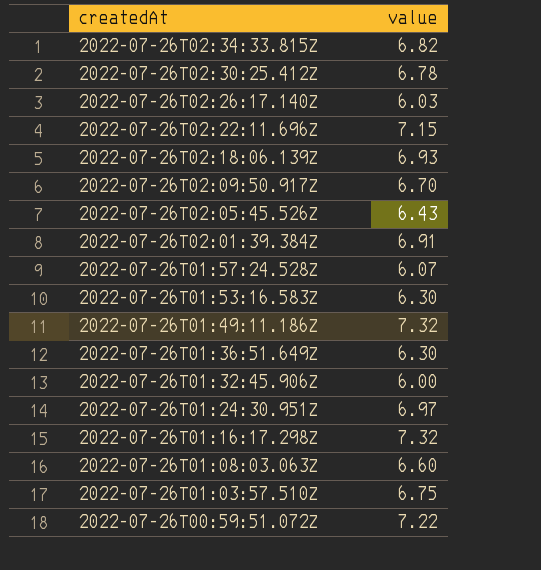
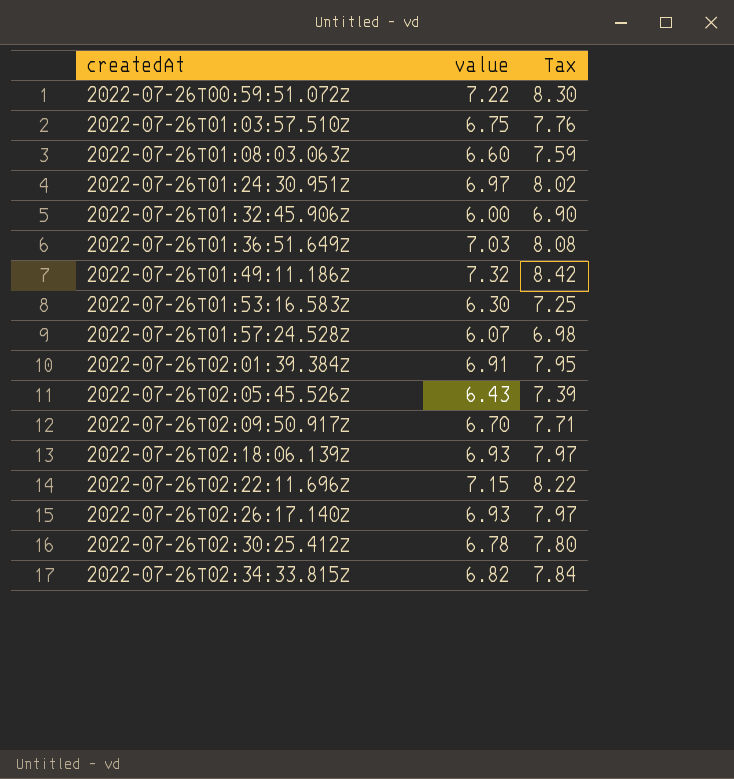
row order: createdAt descending -> createdAt ascending
column Tax | formula: none -> [value] * 1.15
row 2022-07-26T01:16:17.298Z: 7.32 -> none
2022-07-26T01:36:51.649Z | value: 6.30 -> 7.03
2022-07-26T02:26:17.140Z | value: 6.03 -> 6.93

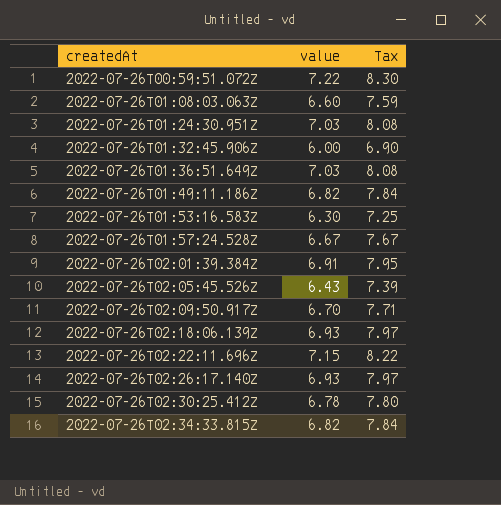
row 2022-07-26T01:03:57.510Z: 6.75 | 7.76 -> none
2022-07-26T01:24:30.951Z | value: 6.97 -> 7.03
2022-07-26T01:24:30.951Z | Tax: 8.02 -> 8.08
2022-07-26T01:49:11.186Z | value: 7.32 -> 6.82
2022-07-26T01:49:11.186Z | Tax: 8.42 -> 7.84
2022-07-26T01:57:24.528Z | value: 6.07 -> 6.67
2022-07-26T01:57:24.528Z | Tax: 6.98 -> 7.67

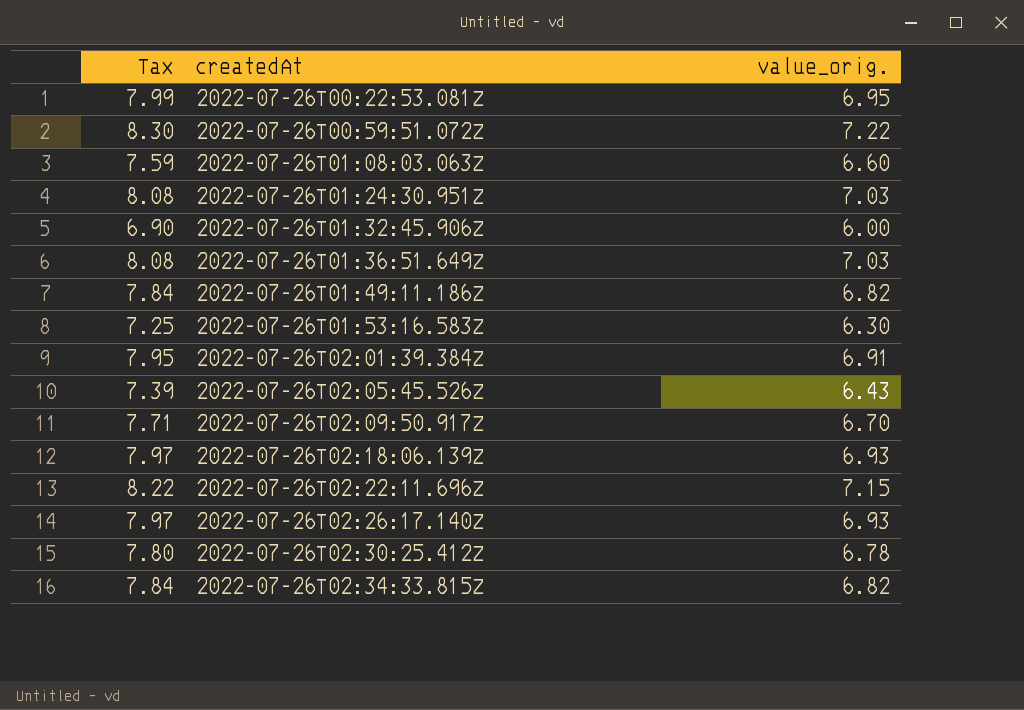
column Tax | position: 3 -> 1
column name: value -> value_orig.
row 2022-07-26T01:57:24.528Z: 6.67 | 7.67 -> none
row 2022-07-26T00:22:53.081Z: none -> 7.99 | 6.95

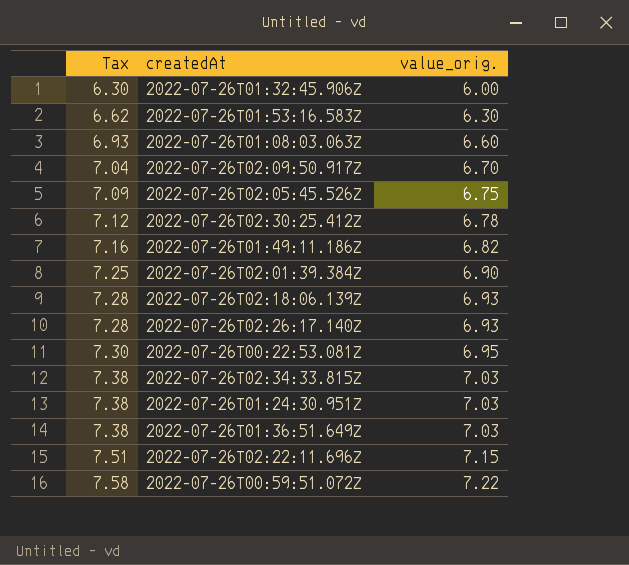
row order: createdAt ascending -> Tax ascending
column Tax | formula: [value_orig.] * 1.15 -> [value_orig.] * 1.05
2022-07-26T02:05:45.526Z | value_orig.: 6.43 -> 6.75
2022-07-26T02:01:39.384Z | value_orig.: 6.91 -> 6.90
2022-07-26T02:34:33.815Z | value_orig.: 6.82 -> 7.03

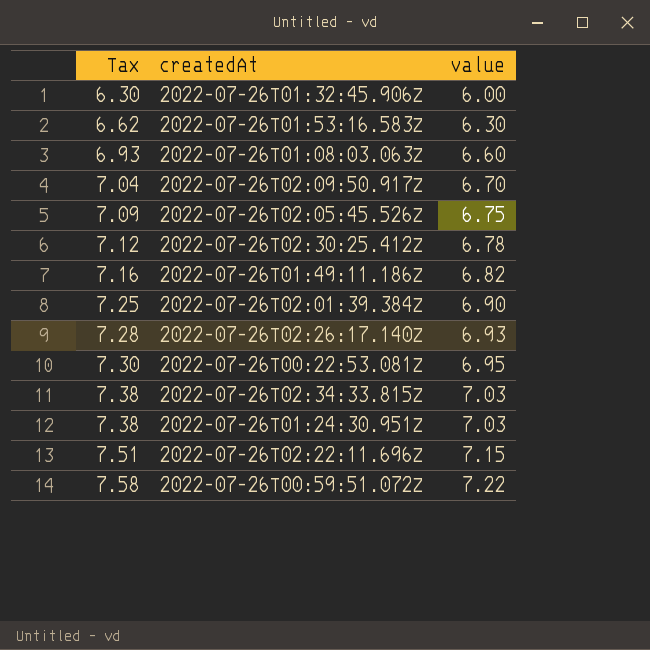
column name: value_orig. -> value
row 2022-07-26T02:18:06.139Z: 7.28 | 6.93 -> none
row 2022-07-26T01:36:51.649Z: 7.38 | 7.03 -> none

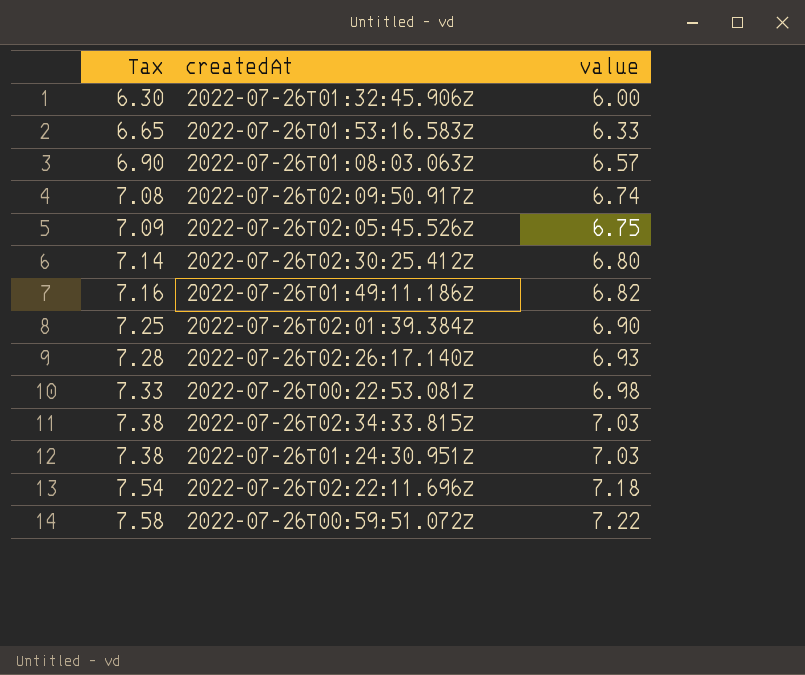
2022-07-26T01:53:16.583Z | Tax: 6.62 -> 6.65
2022-07-26T01:53:16.583Z | value: 6.30 -> 6.33
2022-07-26T01:08:03.063Z | Tax: 6.93 -> 6.90
2022-07-26T01:08:03.063Z | value: 6.60 -> 6.57
2022-07-26T02:09:50.917Z | Tax: 7.04 -> 7.08
2022-07-26T02:09:50.917Z | value: 6.70 -> 6.74
2022-07-26T02:30:25.412Z | Tax: 7.12 -> 7.14
2022-07-26T02:30:25.412Z | value: 6.78 -> 6.80
2022-07-26T00:22:53.081Z | Tax: 7.30 -> 7.33
2022-07-26T00:22:53.081Z | value: 6.95 -> 6.98
2022-07-26T02:22:11.696Z | Tax: 7.51 -> 7.54
2022-07-26T02:22:11.696Z | value: 7.15 -> 7.18

